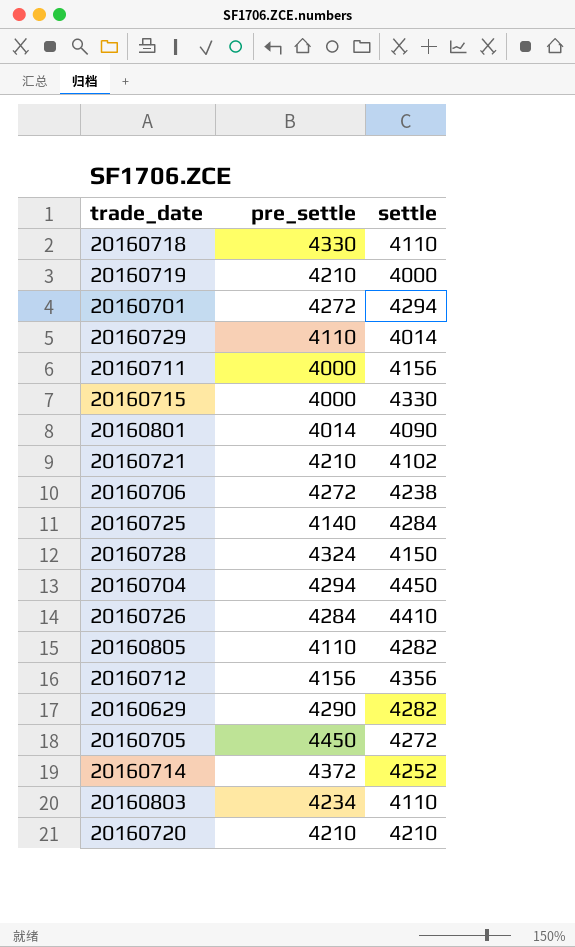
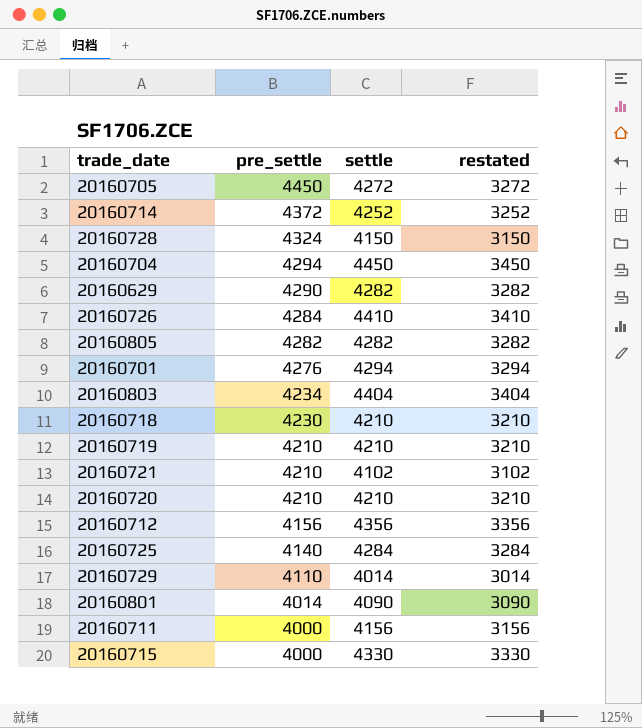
row order: none -> pre_settle descending
column restated | formula: none -> [settle] - 1000
row 20160706: 4272 | 4238 -> none
20160805 | pre_settle: 4110 -> 4282
20160701 | pre_settle: 4272 -> 4276
20160803 | settle: 4110 -> 4404
20160718 | pre_settle: 4330 -> 4230
20160718 | settle: 4110 -> 4210
20160719 | settle: 4000 -> 4210

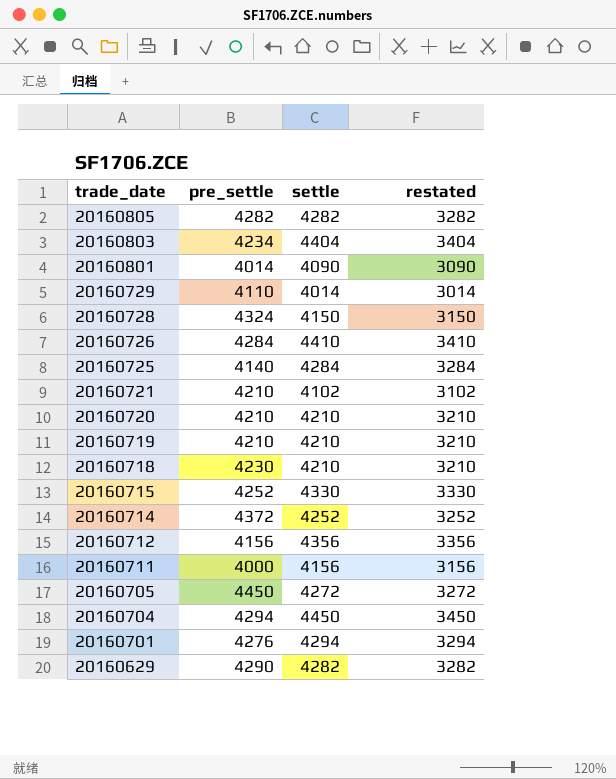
row order: pre_settle descending -> trade_date descending
20160715 | pre_settle: 4000 -> 4252

